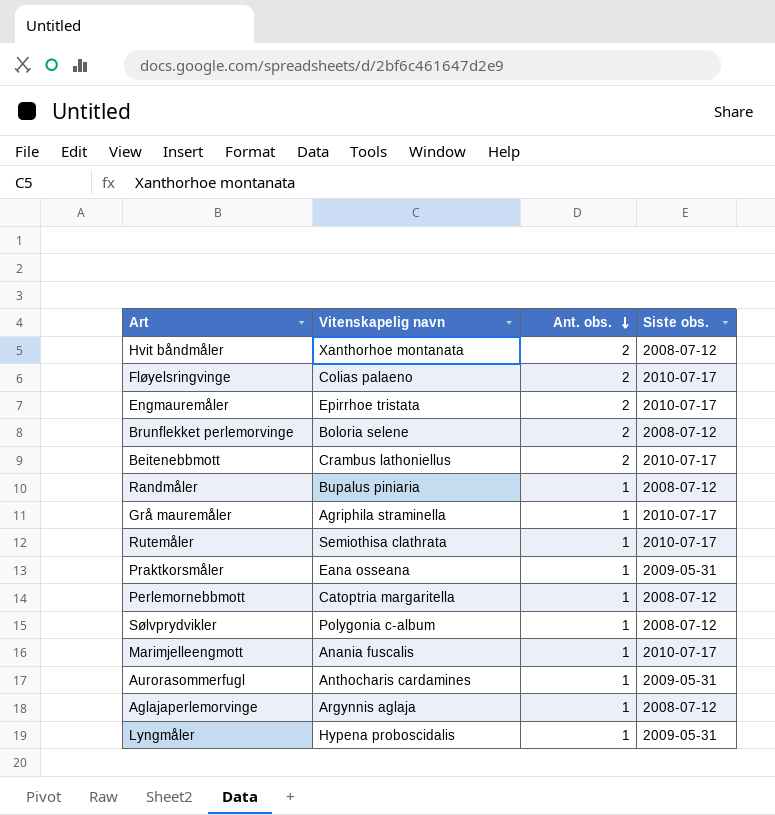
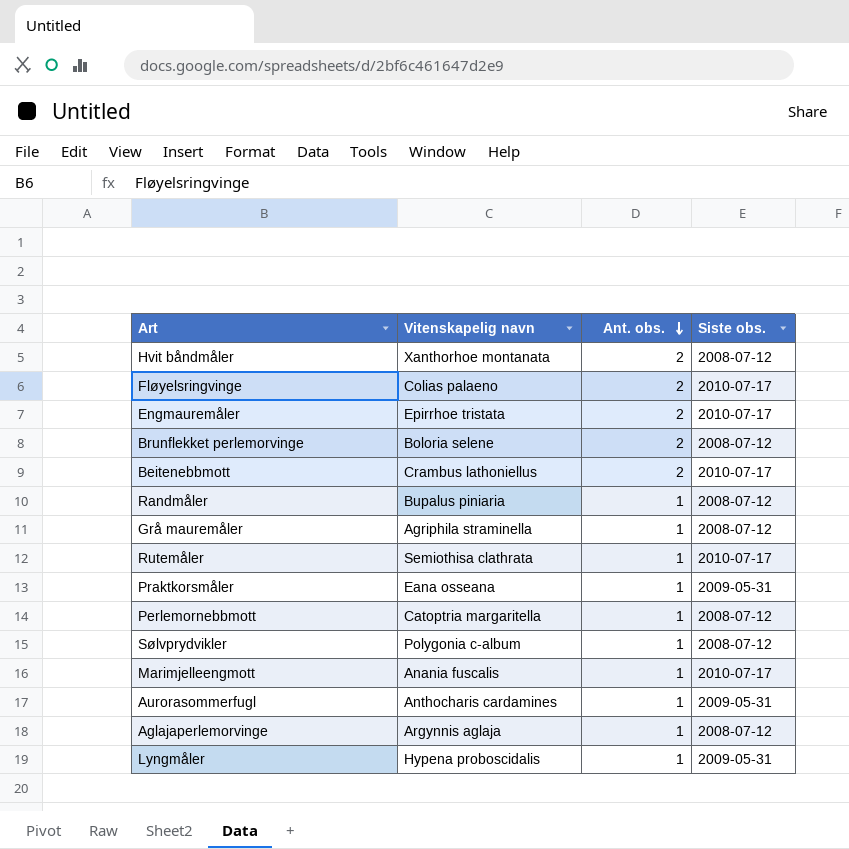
Grå mauremåler | Siste obs.: 2010-07-17 -> 2008-07-12

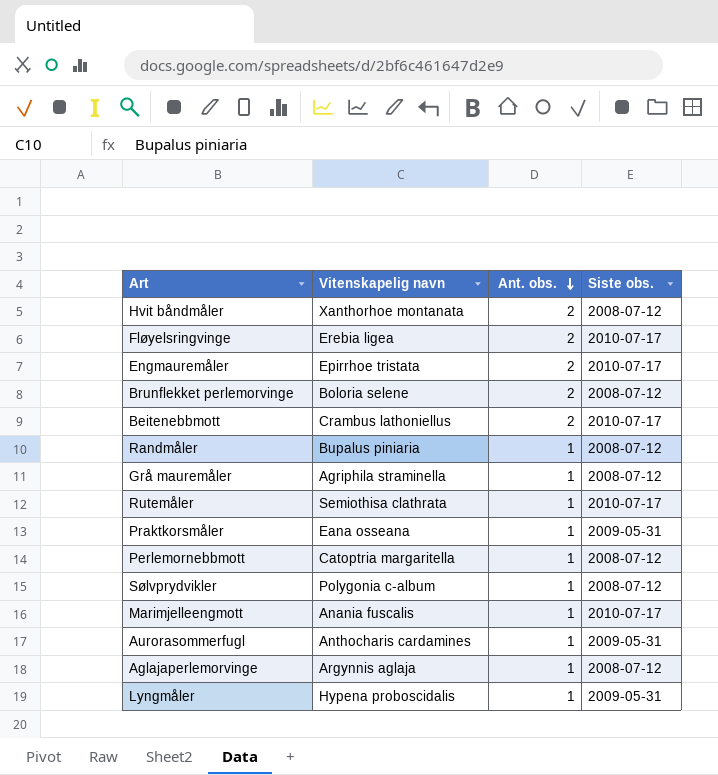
Fløyelsringvinge | Vitenskapelig navn: Colias palaeno -> Erebia ligea

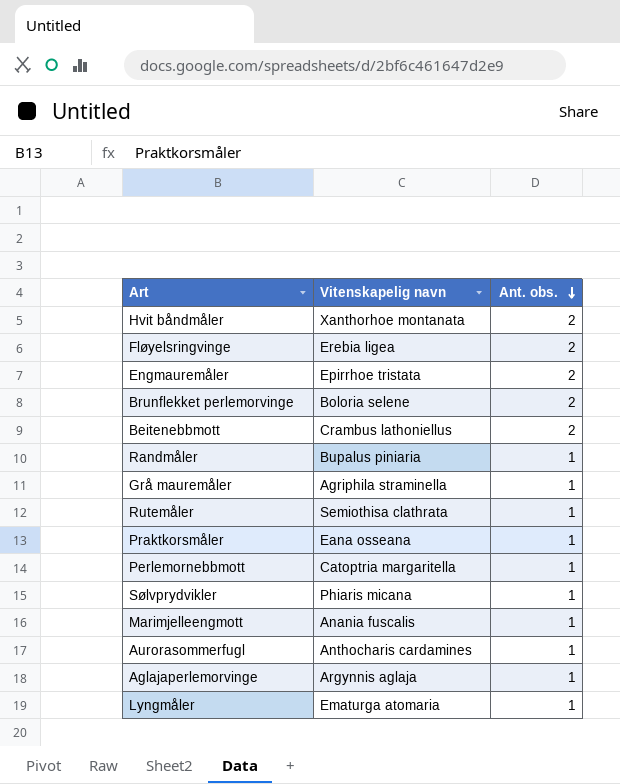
column Siste obs. | position: 4 -> none
Sølvprydvikler | Vitenskapelig navn: Polygonia c-album -> Phiaris micana
Lyngmåler | Vitenskapelig navn: Hypena proboscidalis -> Ematurga atomaria

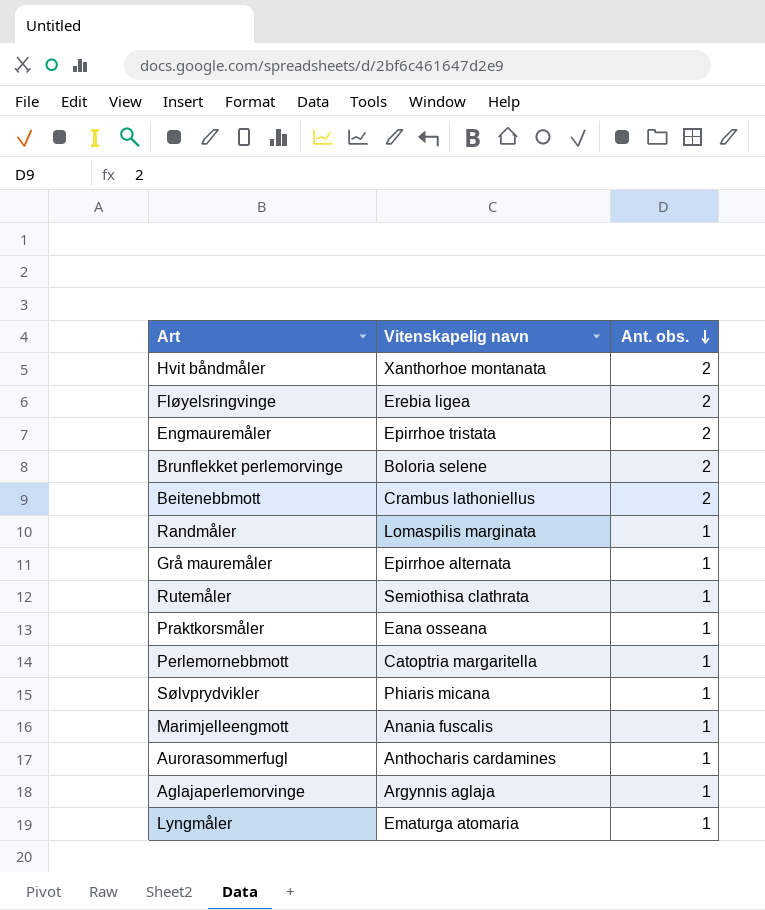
Randmåler | Vitenskapelig navn: Bupalus piniaria -> Lomaspilis marginata
Grå mauremåler | Vitenskapelig navn: Agriphila straminella -> Epirrhoe alternata

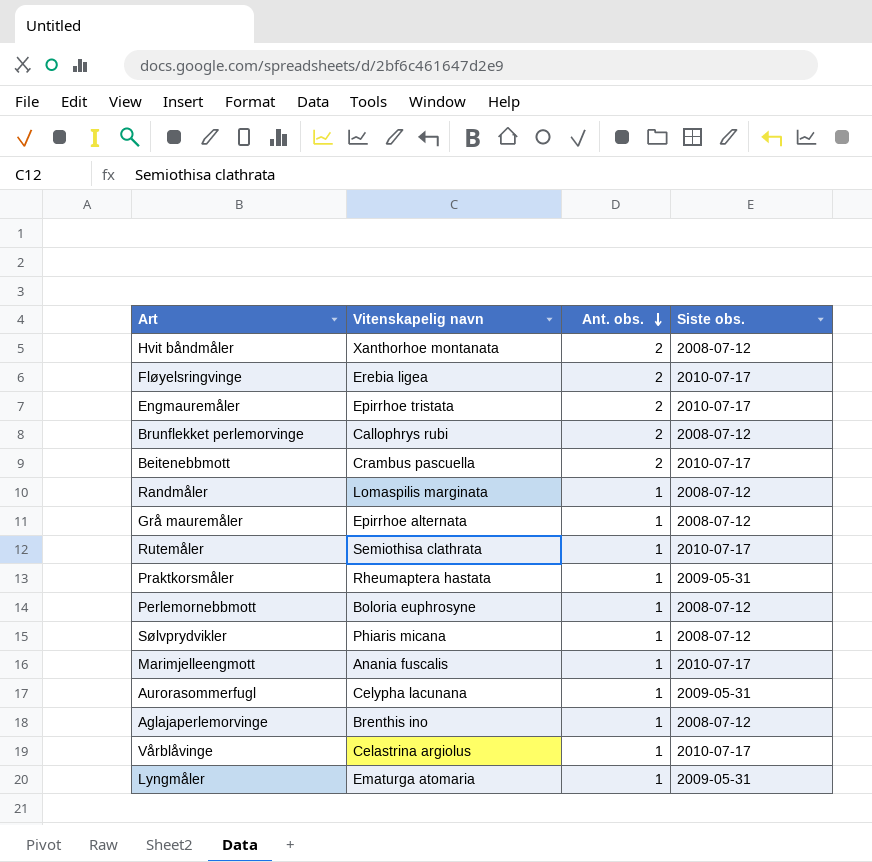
column Siste obs. | position: none -> 4
Brunflekket perlemorvinge | Vitenskapelig navn: Boloria selene -> Callophrys rubi
Beitenebbmott | Vitenskapelig navn: Crambus lathoniellus -> Crambus pascuella
Praktkorsmåler | Vitenskapelig navn: Eana osseana -> Rheumaptera hastata
Perlemornebbmott | Vitenskapelig navn: Catoptria margaritella -> Boloria euphrosyne
Aurorasommerfugl | Vitenskapelig navn: Anthocharis cardamines -> Celypha lacunana
Aglajaperlemorvinge | Vitenskapelig navn: Argynnis aglaja -> Brenthis ino
row Vårblåvinge: none -> Celastrina argiolus | 1 | 2010-07-17

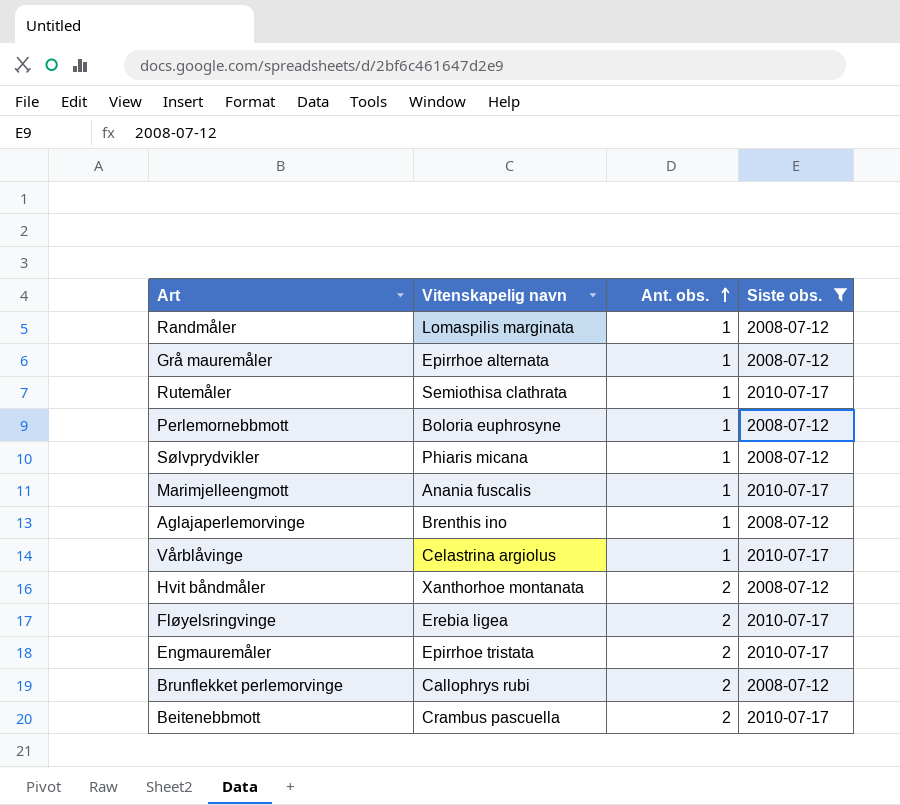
filter: none -> Siste obs. != 2009-05-31
row order: Ant. obs. descending -> Ant. obs. ascending

